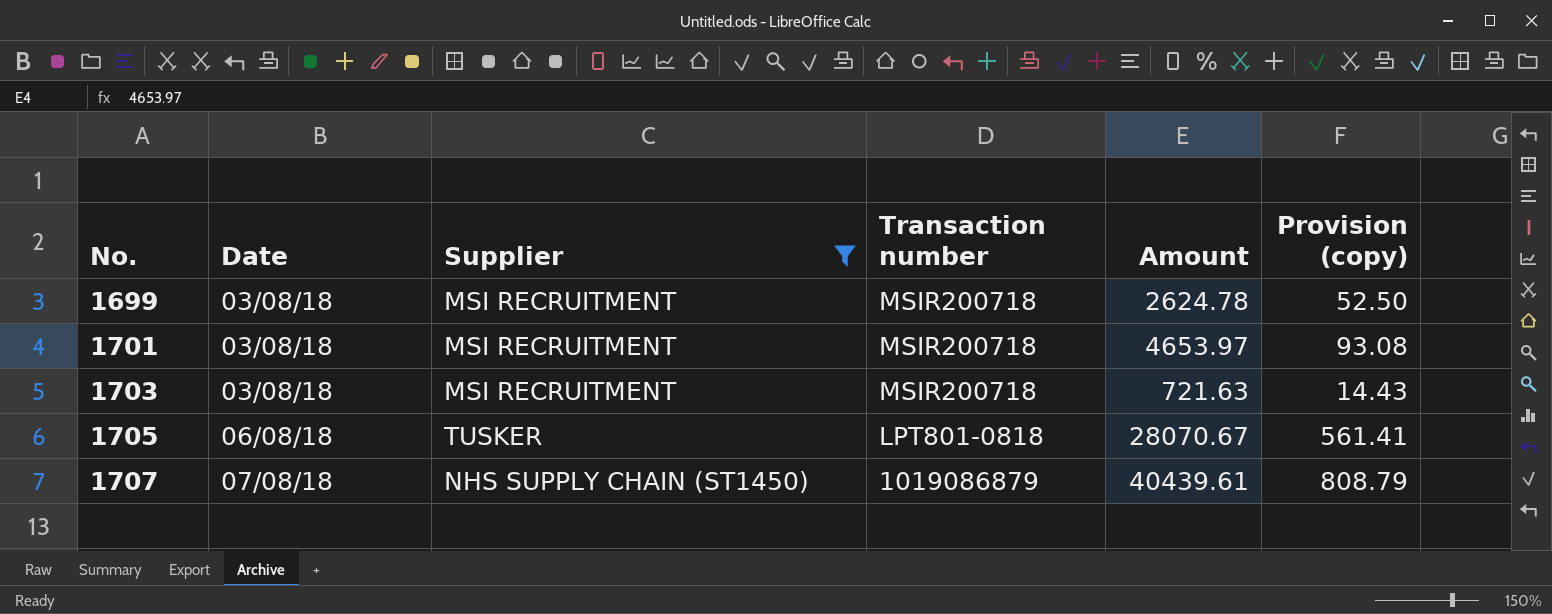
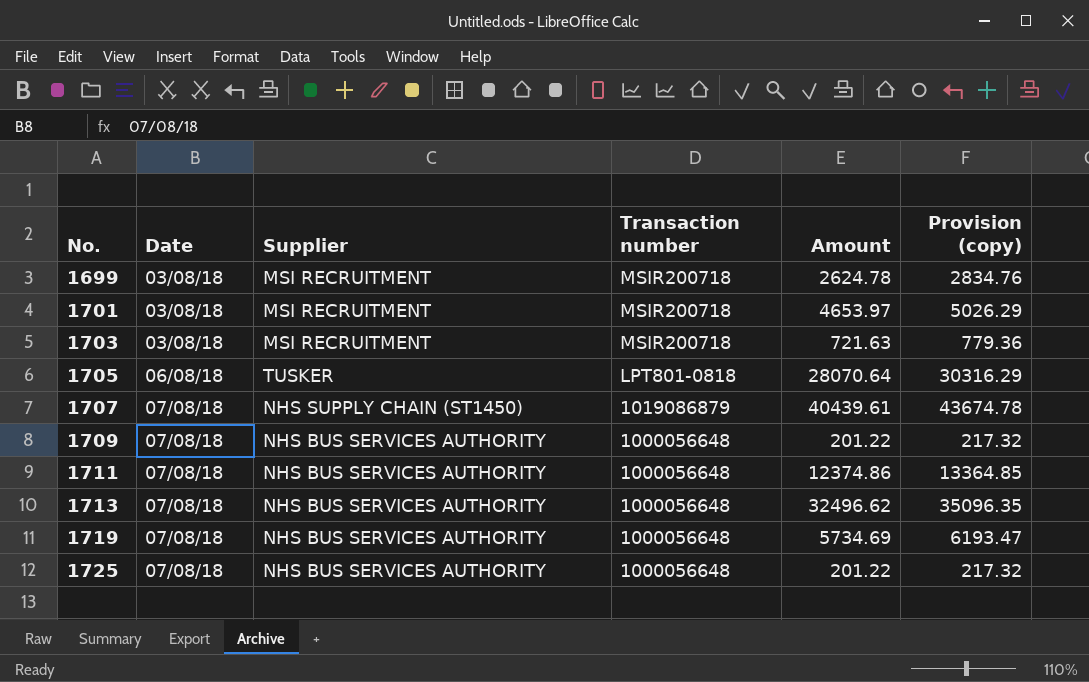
filter: Supplier != NHS BUS SERVICES AUTHORITY -> none
column Provision (copy) | formula: [Amount] * 0.02 -> [Amount] * 1.08
1705 | Amount: 28070.67 -> 28070.64

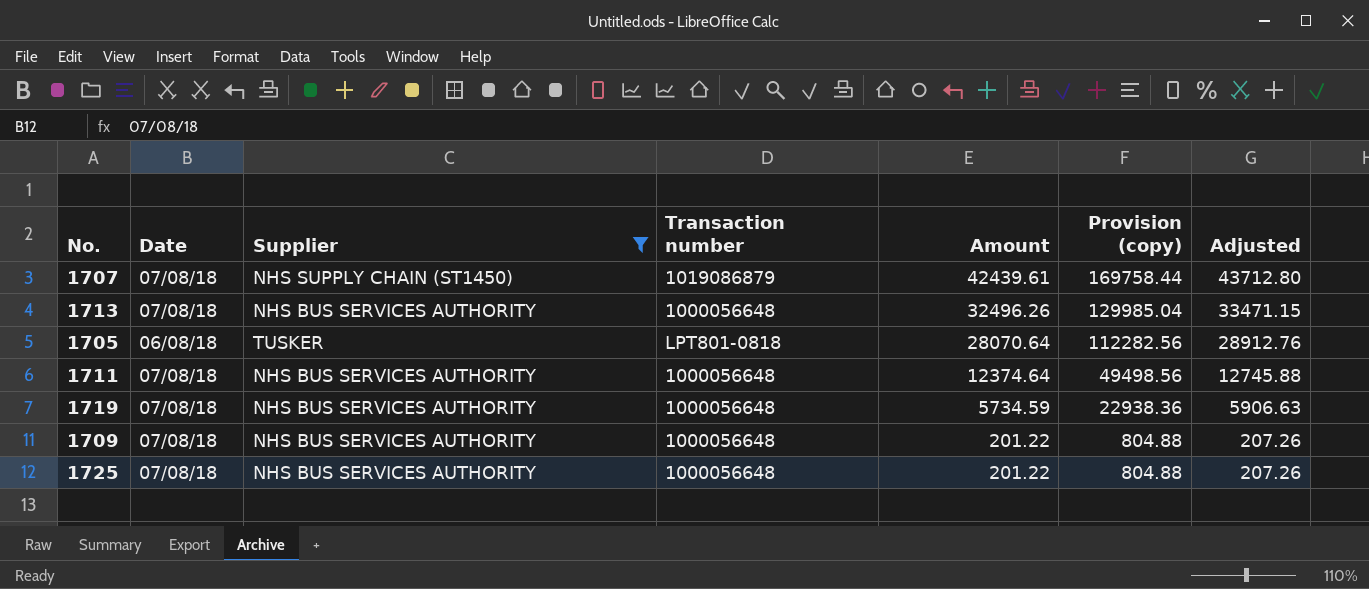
filter: none -> Supplier != MSI RECRUITMENT
row order: No. ascending -> Amount descending
column Provision (copy) | formula: [Amount] * 1.08 -> [Amount] * 4
column Adjusted | formula: none -> [Amount] * 1.03
1707 | Amount: 40439.61 -> 42439.61
1713 | Amount: 32496.62 -> 32496.26
1711 | Amount: 12374.86 -> 12374.64
1719 | Amount: 5734.69 -> 5734.59

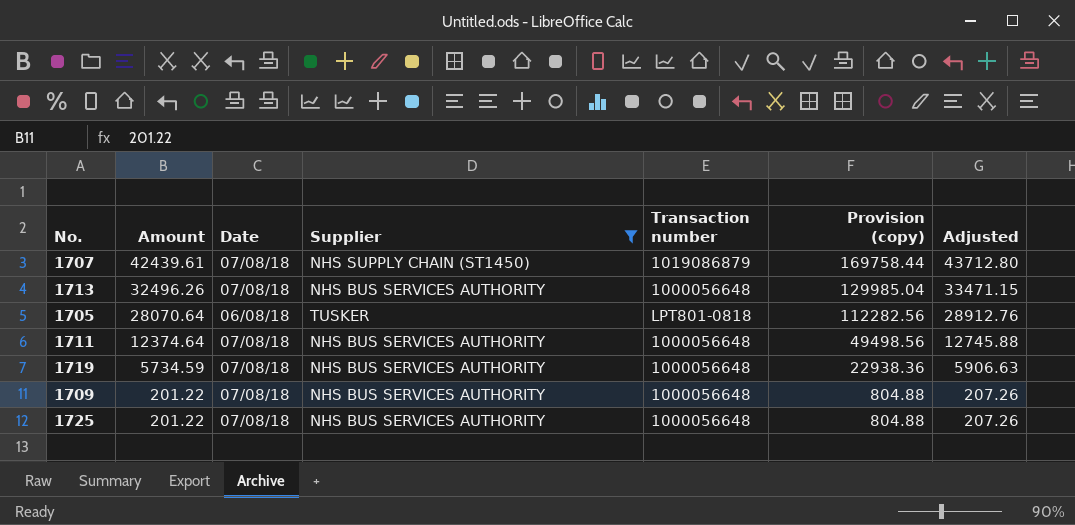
column Amount | position: 5 -> 2

